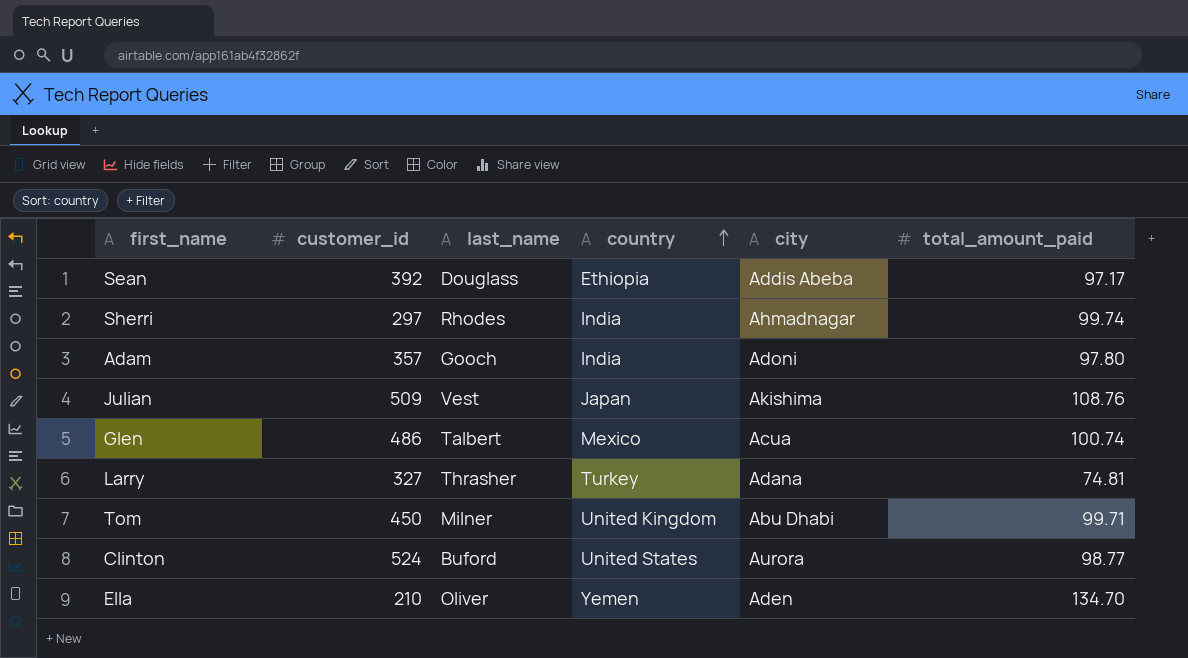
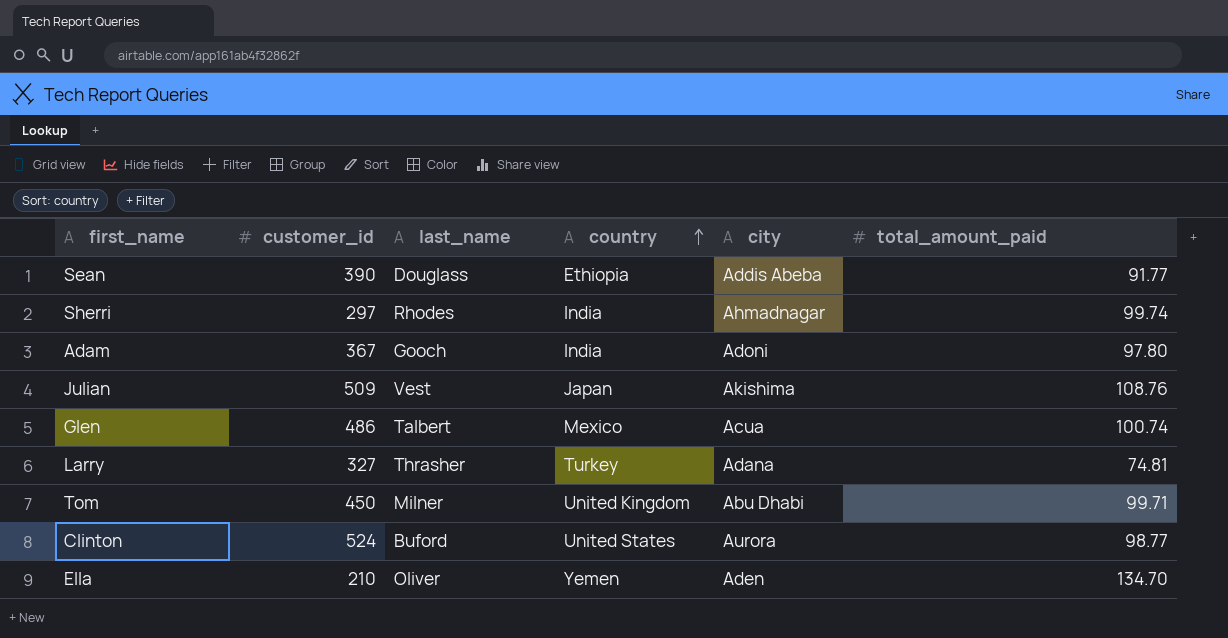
Sean | customer_id: 392 -> 390
Sean | total_amount_paid: 97.17 -> 91.77
Adam | customer_id: 357 -> 367

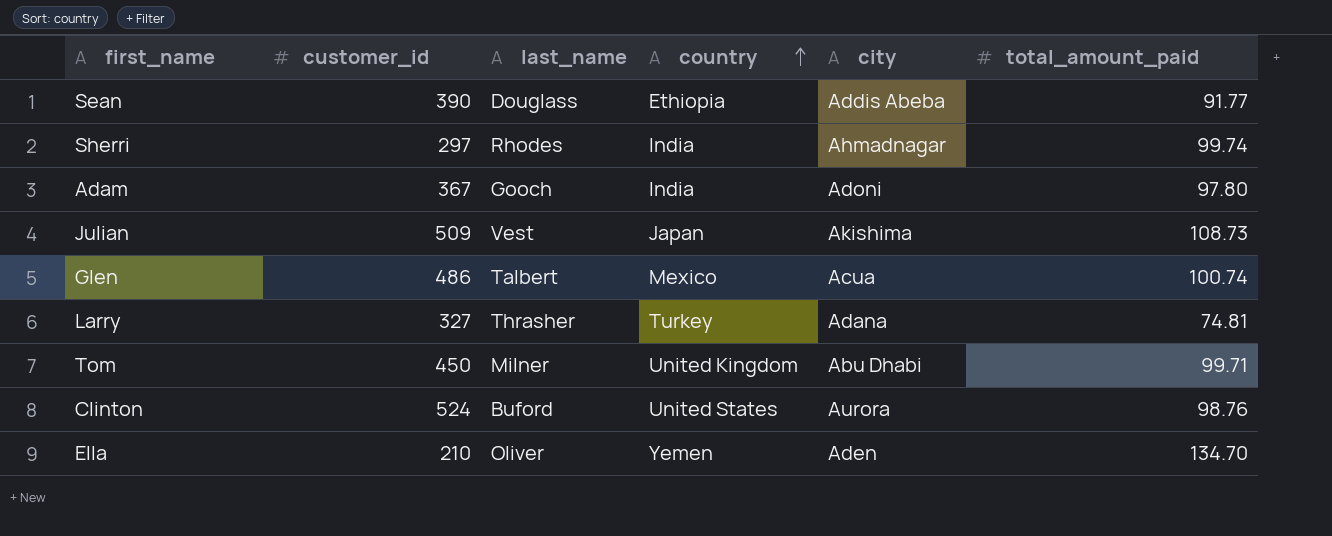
Julian | total_amount_paid: 108.76 -> 108.73
Clinton | total_amount_paid: 98.77 -> 98.76

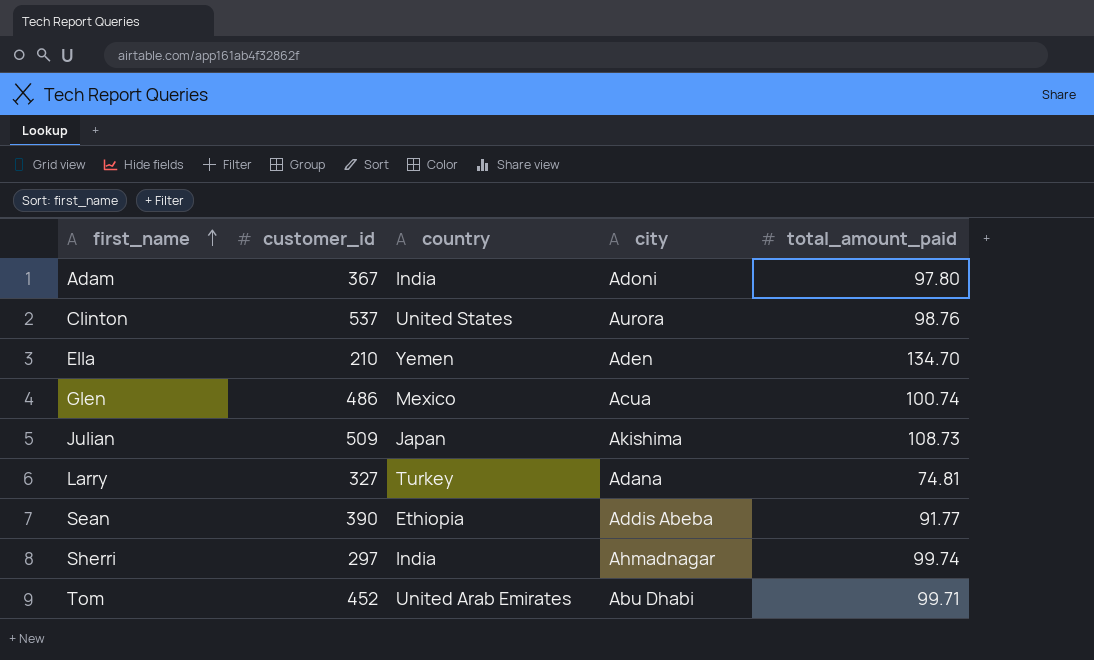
row order: country ascending -> first_name ascending
column last_name | position: 3 -> none
Clinton | customer_id: 524 -> 537
Tom | customer_id: 450 -> 452
Tom | country: United Kingdom -> United Arab Emirates

